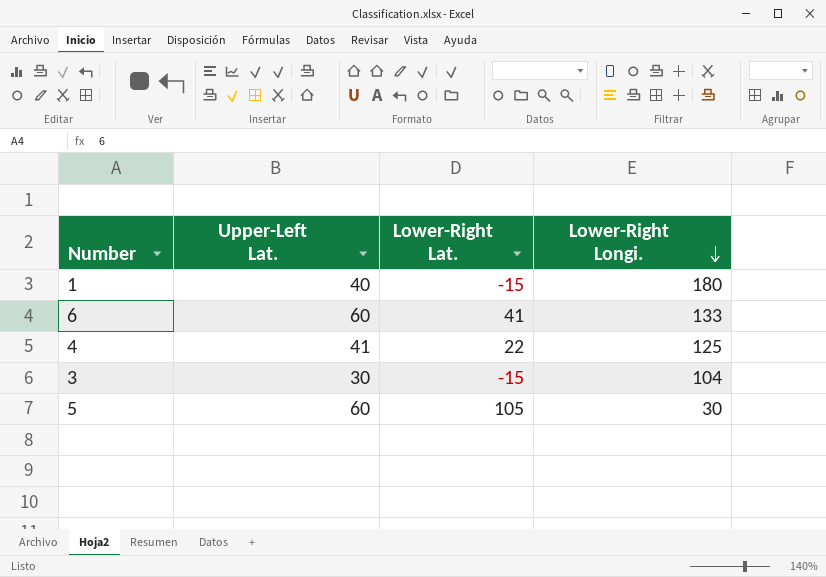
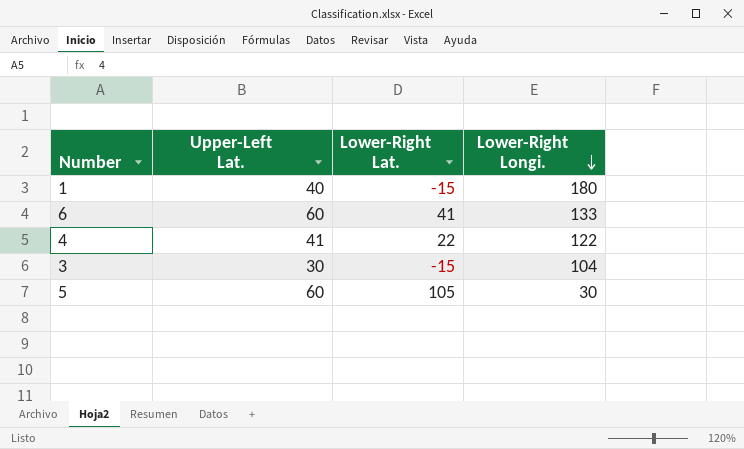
4 | Lower-Right Longi.: 125 -> 122

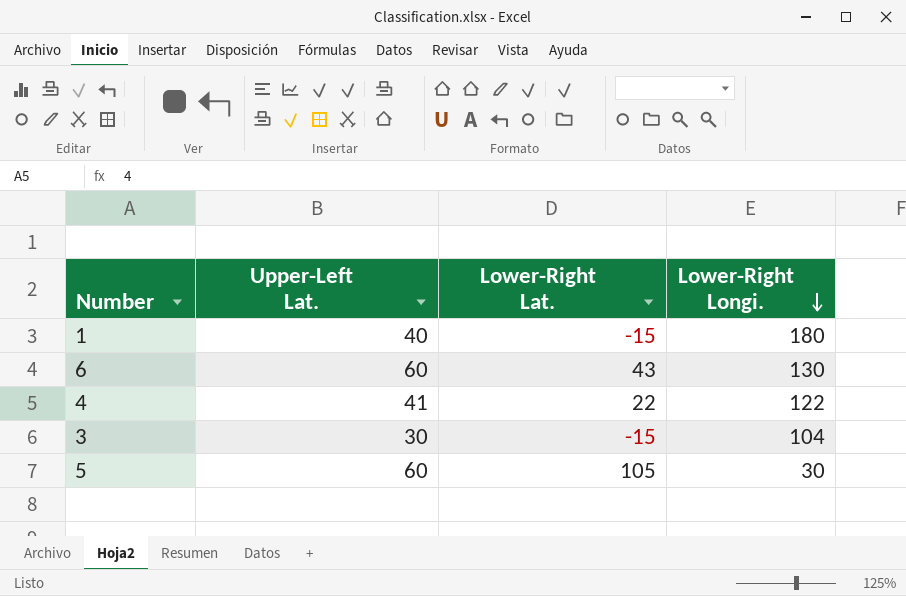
6 | Lower-Right Lat.: 41 -> 43
6 | Lower-Right Longi.: 133 -> 130

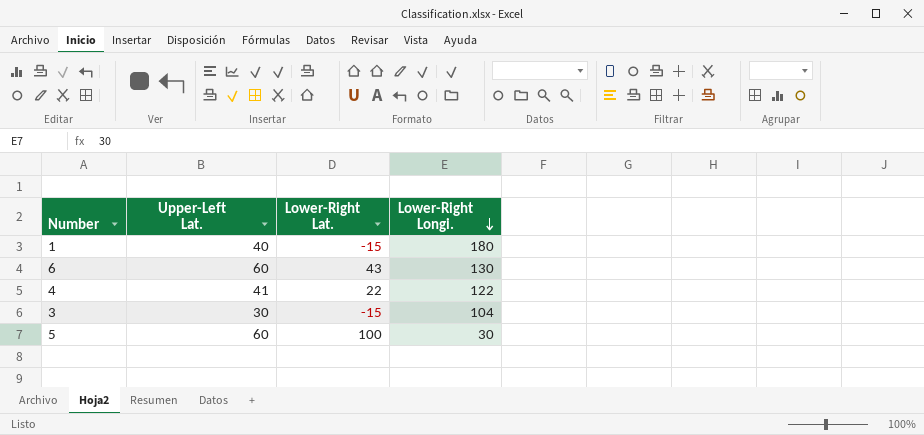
5 | Lower-Right Lat.: 105 -> 100

